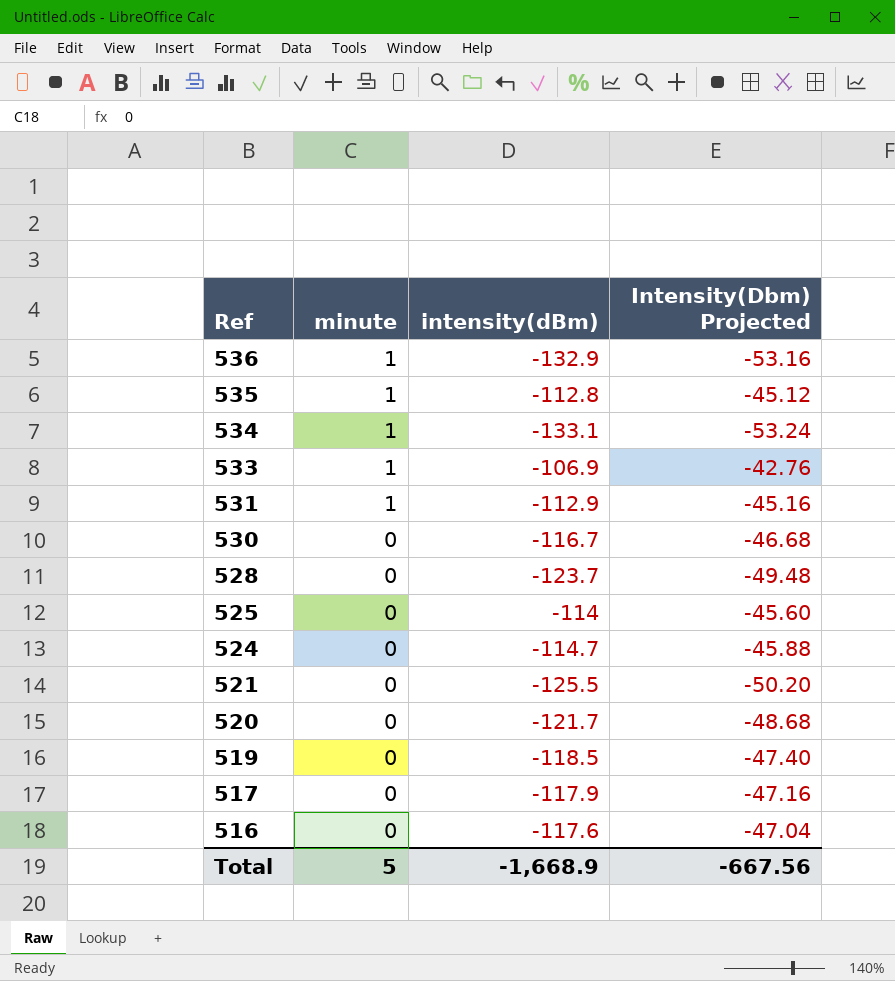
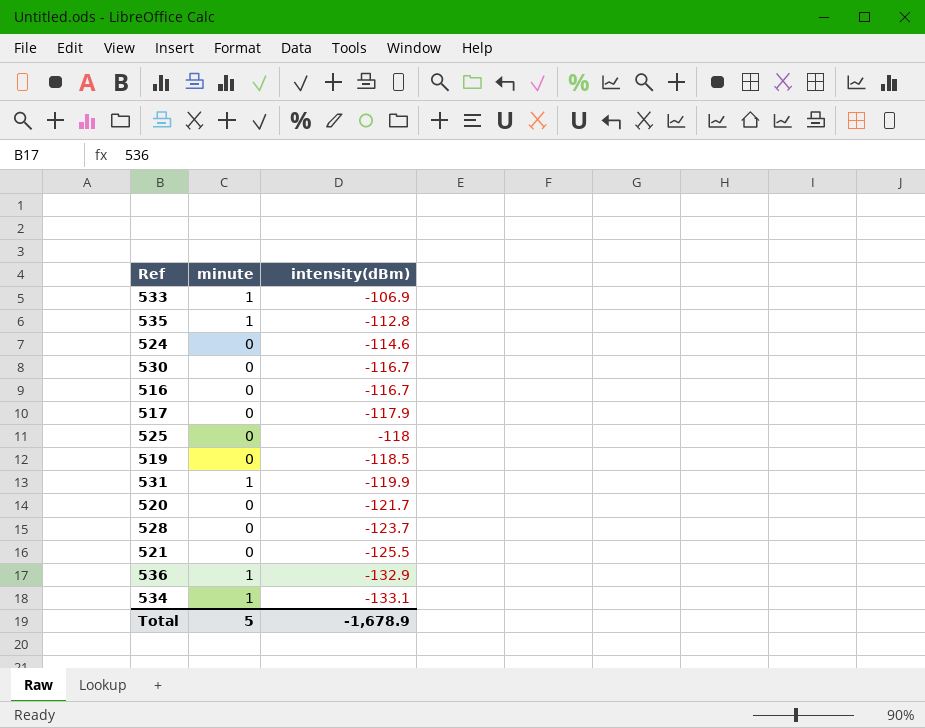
row order: Ref descending -> intensity(dBm) descending
column Intensity(Dbm) Projected | formula: [intensity(dBm)] * 0.4 -> none
524 | intensity(dBm): -114.7 -> -114.6
516 | intensity(dBm): -117.6 -> -116.7
525 | intensity(dBm): -114 -> -118
531 | intensity(dBm): -112.9 -> -119.9
Total | intensity(dBm): -1,668.9 -> -1,678.9

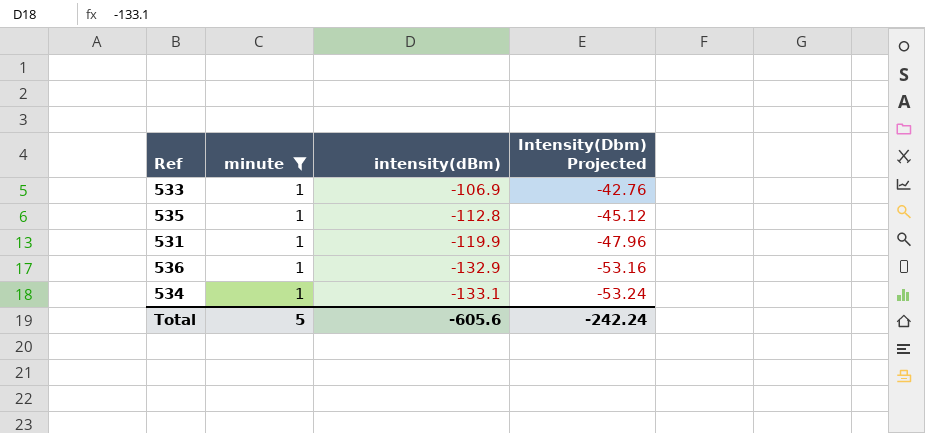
filter: none -> minute = 1
column Intensity(Dbm) Projected | formula: none -> [intensity(dBm)] * 0.4
Total | intensity(dBm): -1,678.9 -> -605.6

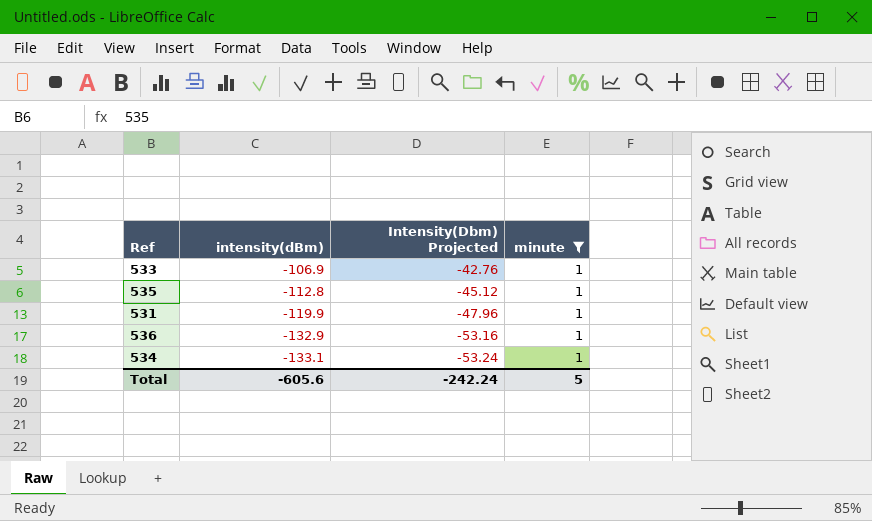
column minute | position: 2 -> 4

